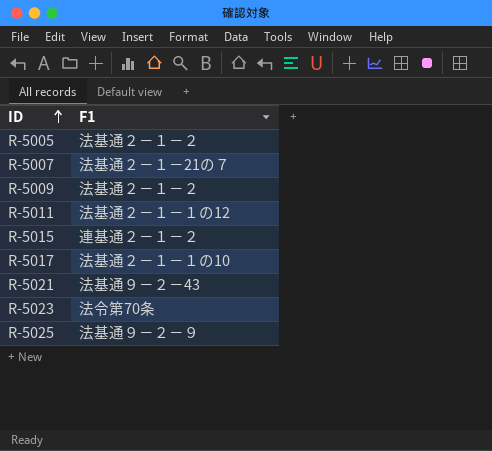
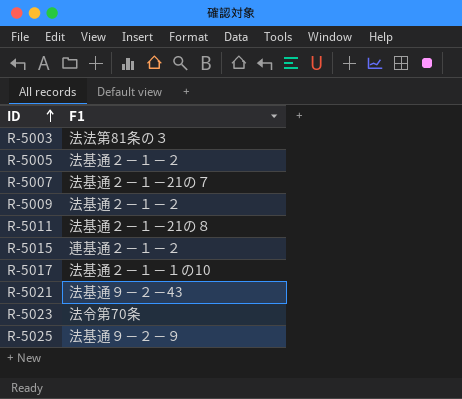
row R-5003: none -> 法法第81条の３
R-5011 | F1: 法基通２－１－１の12 -> 法基通２－１－21の８

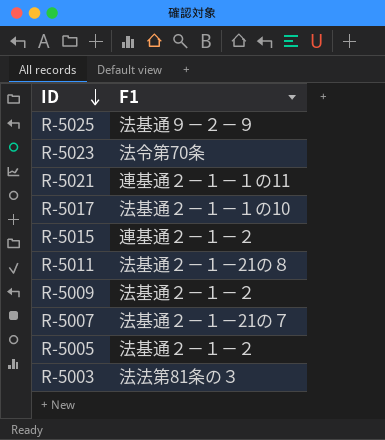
row order: ID ascending -> ID descending
R-5021 | F1: 法基通９－２－43 -> 連基通２－１－１の11

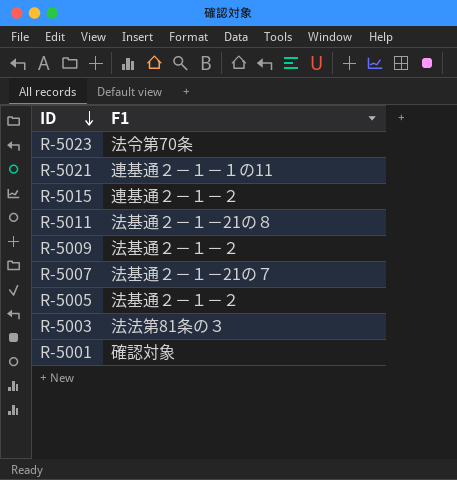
row R-5025: 法基通９－２－９ -> none
row R-5017: 法基通２－１－１の10 -> none
row R-5001: none -> 確認対象

